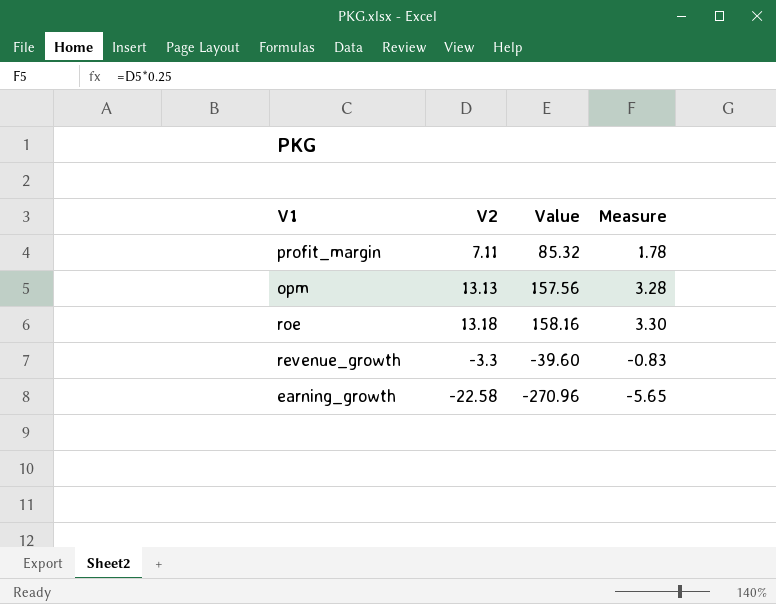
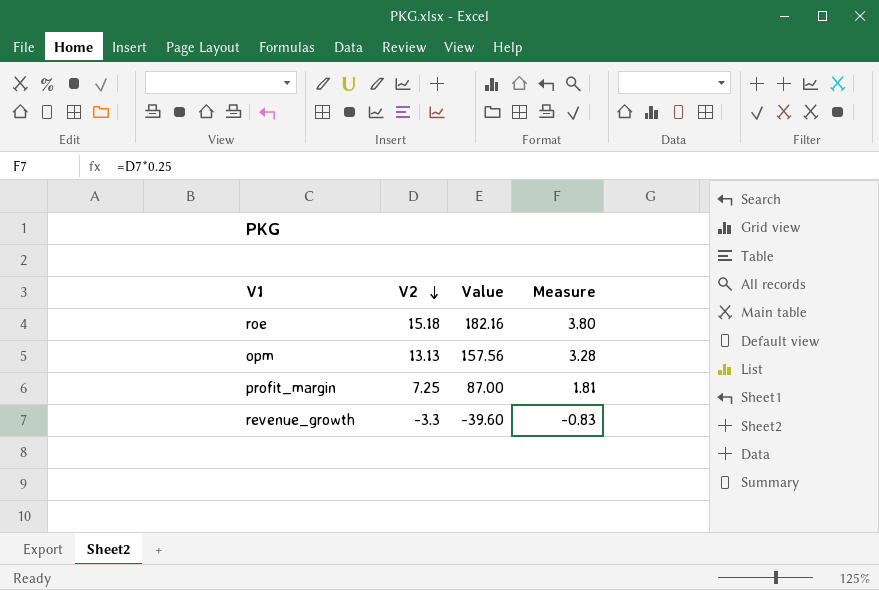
row order: none -> V2 descending
row earning_growth: -22.58 | -270.96 | -5.65 -> none
roe | V2: 13.18 -> 15.18
roe | Value: 158.16 -> 182.16
roe | Measure: 3.30 -> 3.80
profit_margin | V2: 7.11 -> 7.25
profit_margin | Value: 85.32 -> 87.00
profit_margin | Measure: 1.78 -> 1.81

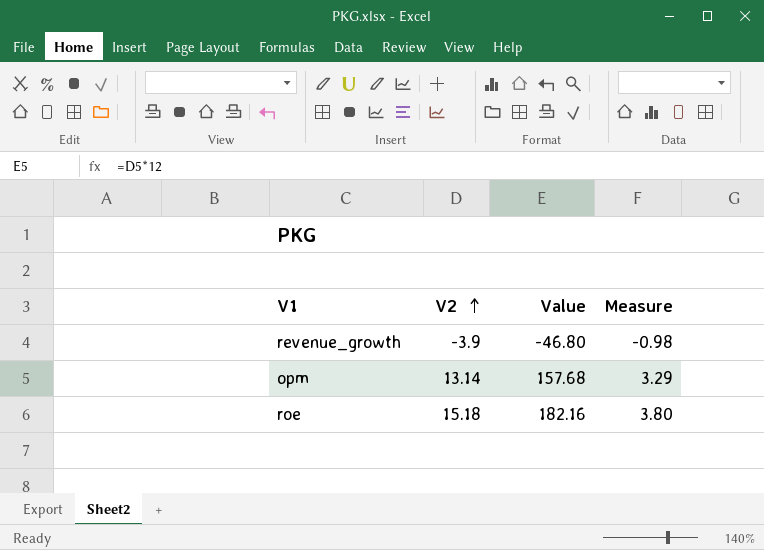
row order: V2 descending -> V2 ascending
row profit_margin: 7.25 | 87.00 | 1.81 -> none
revenue_growth | V2: -3.3 -> -3.9
revenue_growth | Value: -39.60 -> -46.80
revenue_growth | Measure: -0.83 -> -0.98
opm | V2: 13.13 -> 13.14
opm | Value: 157.56 -> 157.68
opm | Measure: 3.28 -> 3.29

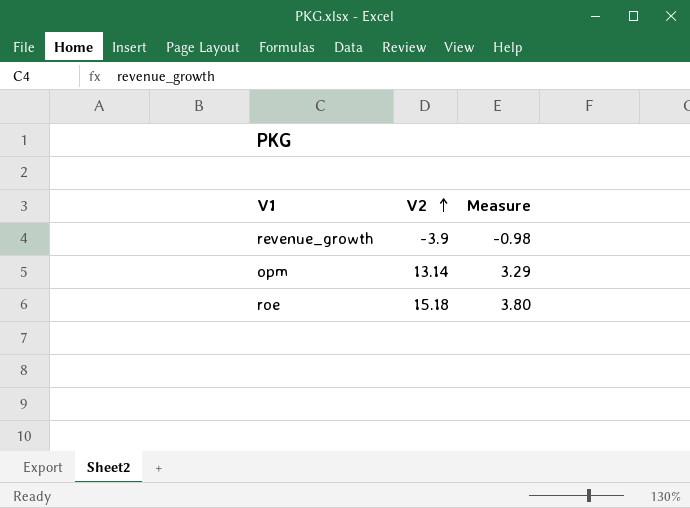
column Value | formula: [V2] * 12 -> none

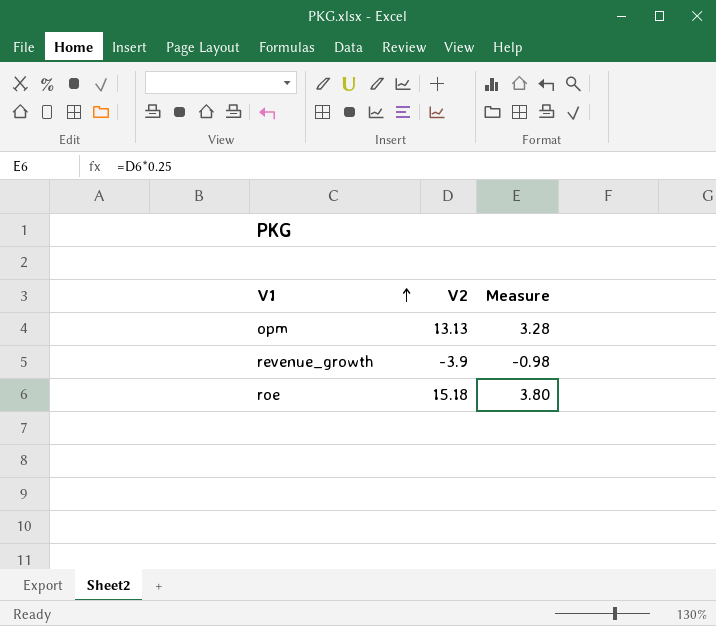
row order: V2 ascending -> V1 ascending
opm | V2: 13.14 -> 13.13
opm | Measure: 3.29 -> 3.28

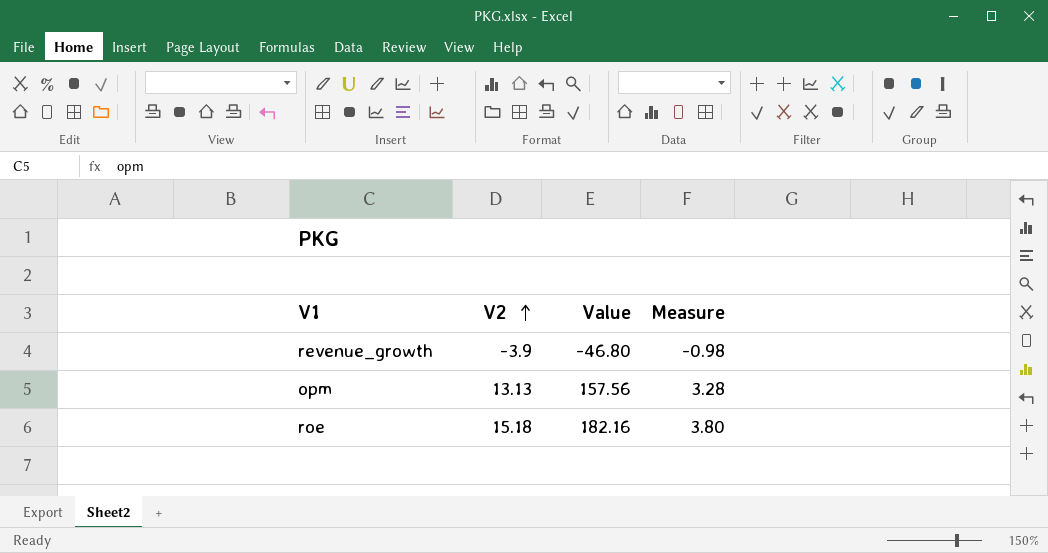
row order: V1 ascending -> V2 ascending
column Value | formula: none -> [V2] * 12

